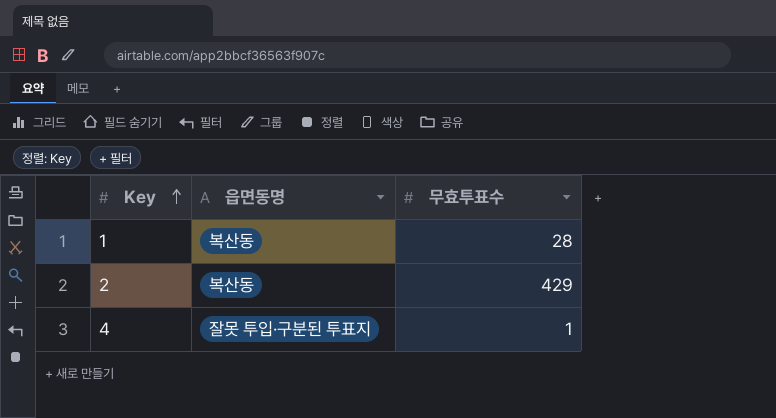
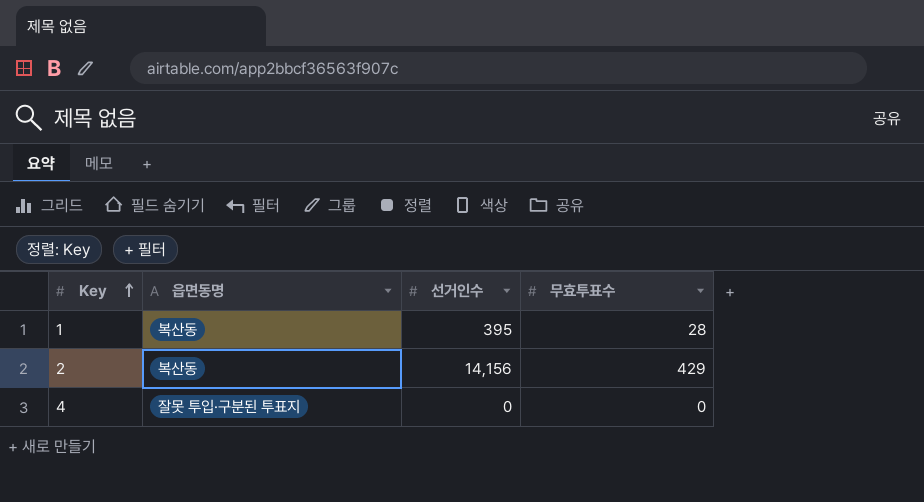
column 선거인수 | position: none -> 3
4 | 무효투표수: 1 -> 0

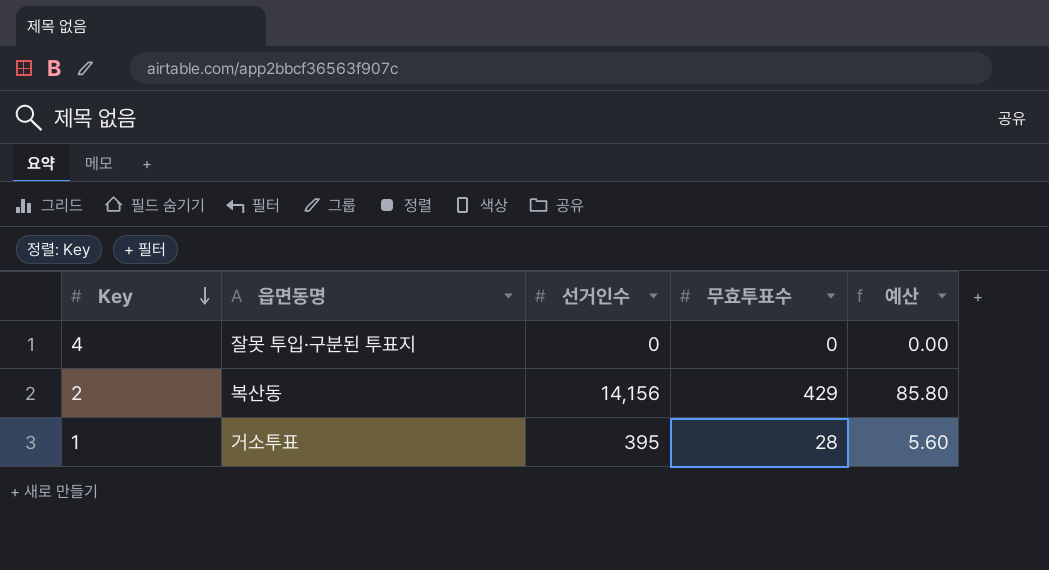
row order: Key ascending -> Key descending
column 예산 | formula: none -> [무효투표수] * 0.2
1 | 읍면동명: 복산동 -> 거소투표

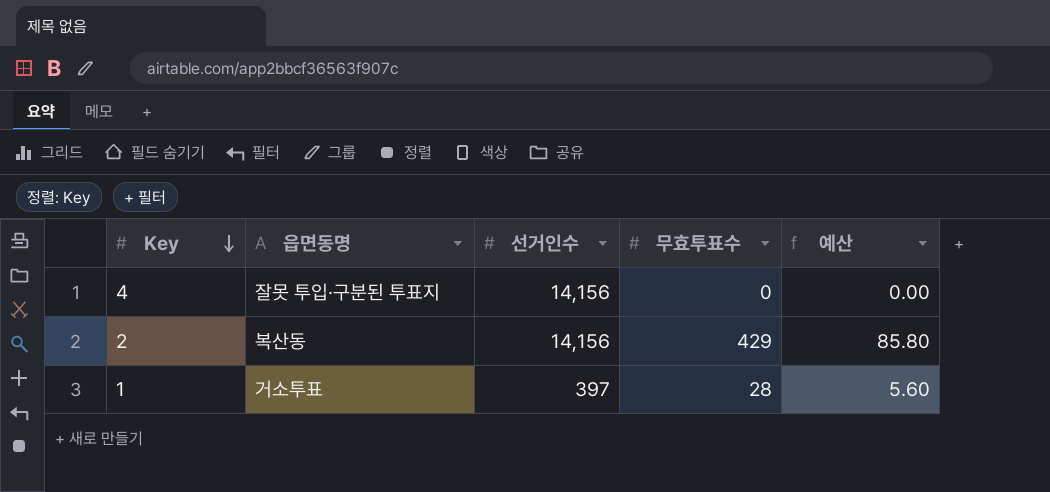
4 | 선거인수: 0 -> 14,156
1 | 선거인수: 395 -> 397

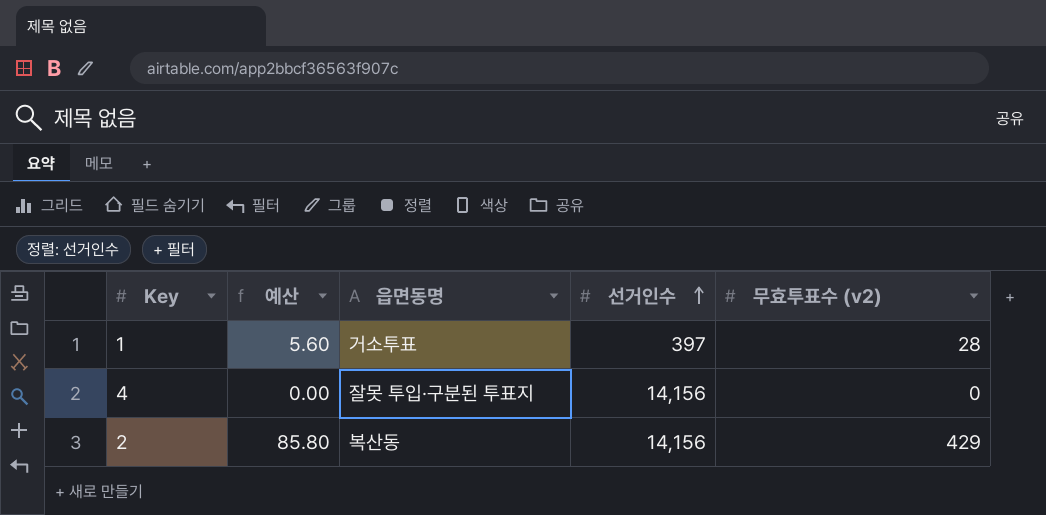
row order: Key descending -> 선거인수 ascending
column 예산 | position: 5 -> 2
column name: 무효투표수 -> 무효투표수 (v2)

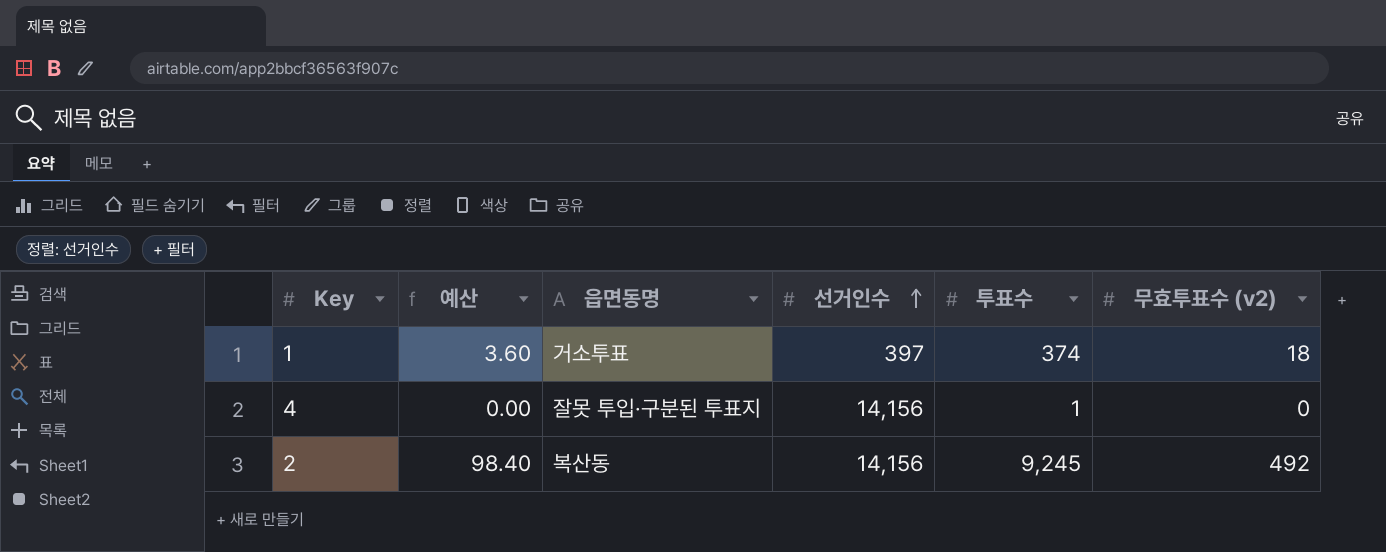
column 투표수 | position: none -> 5
1 | 예산: 5.60 -> 3.60
1 | 무효투표수 (v2): 28 -> 18
2 | 예산: 85.80 -> 98.40
2 | 무효투표수 (v2): 429 -> 492

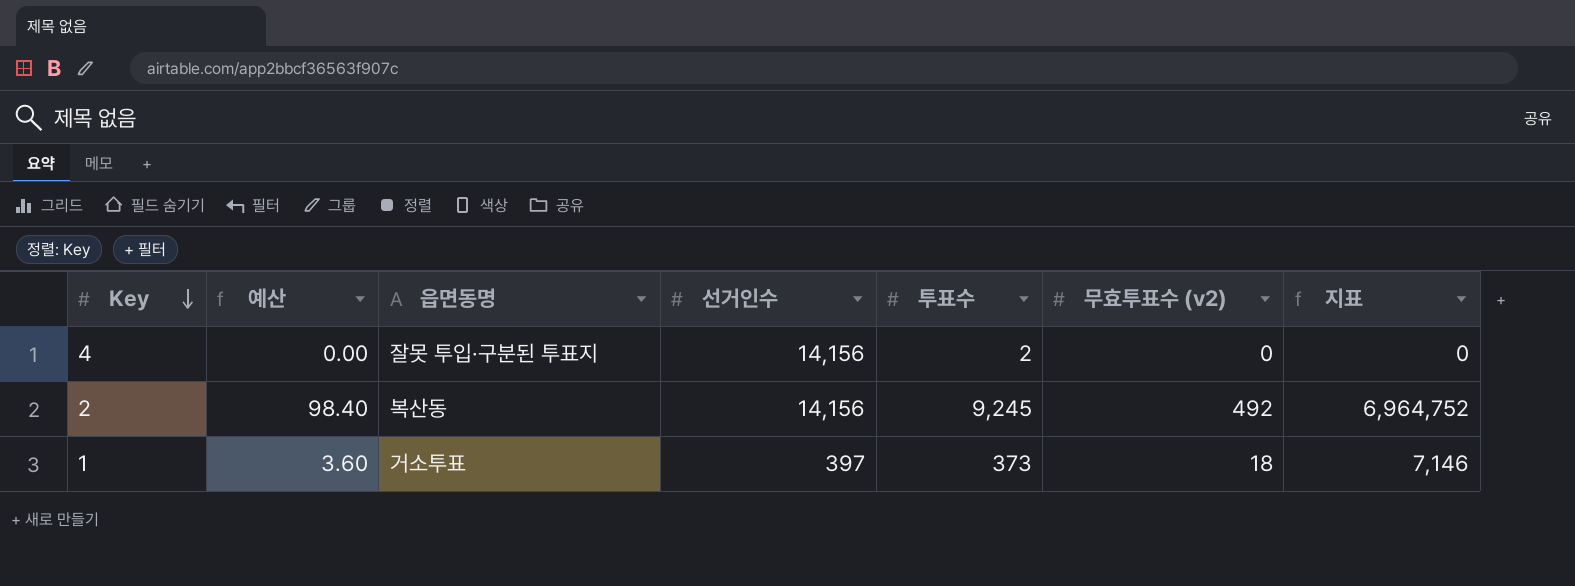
row order: 선거인수 ascending -> Key descending
column 지표 | formula: none -> [선거인수] * [무효투표수 (v2)]
4 | 투표수: 1 -> 2
1 | 투표수: 374 -> 373

